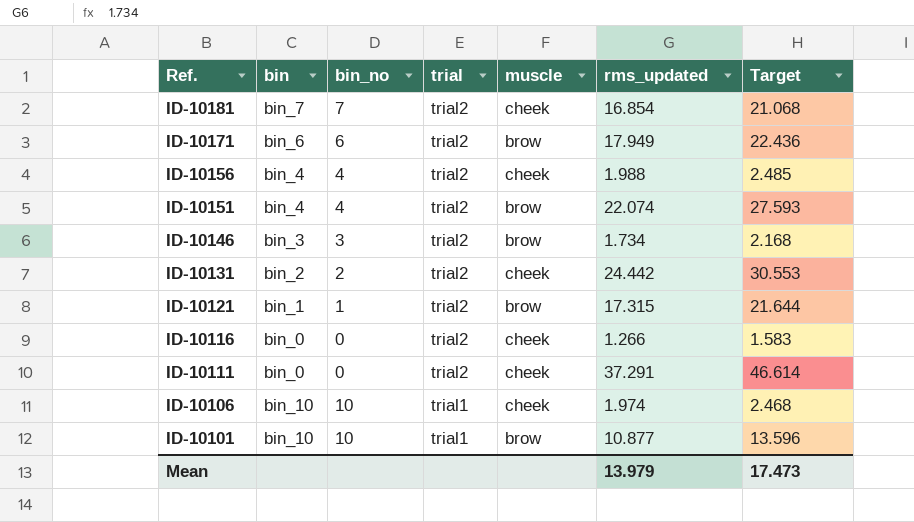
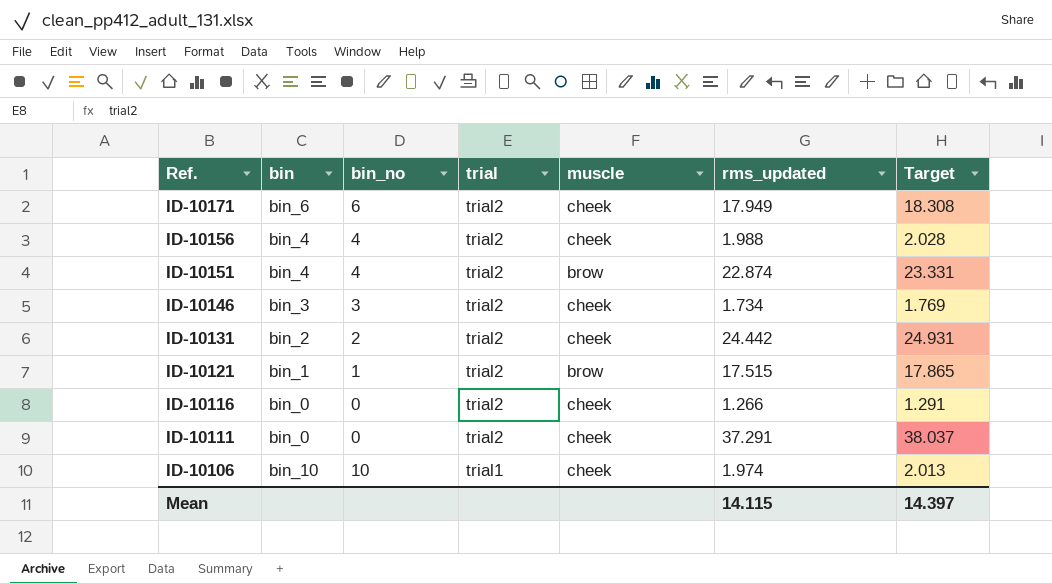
column Target | formula: [rms_updated] * 1.25 -> [rms_updated] * 1.02
row ID-10181: bin_7 | 7 | trial2 | cheek | 16.854 | 21.068 -> none
row ID-10101: bin_10 | 10 | trial1 | brow | 10.877 | 13.596 -> none
ID-10171 | muscle: brow -> cheek
ID-10151 | rms_updated: 22.074 -> 22.874
ID-10146 | muscle: brow -> cheek
ID-10121 | rms_updated: 17.315 -> 17.515
Mean | rms_updated: 13.979 -> 14.115
Mean | Target: 17.473 -> 14.397

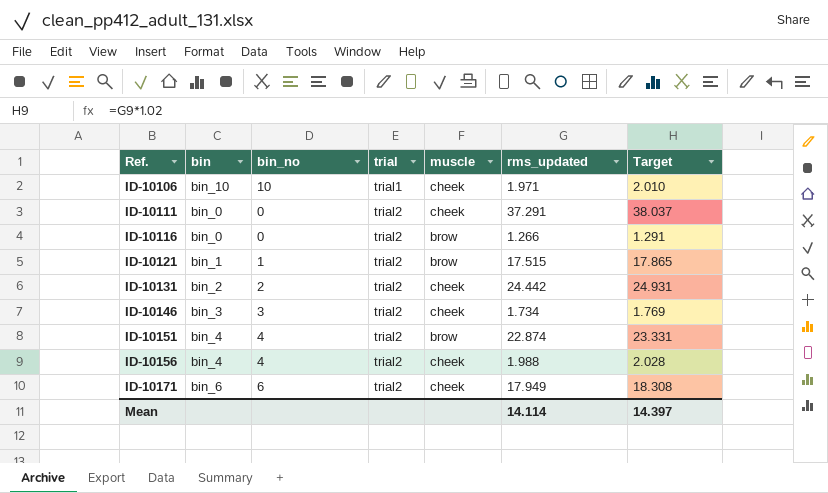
row order: Ref. descending -> Ref. ascending
ID-10106 | rms_updated: 1.974 -> 1.971
ID-10106 | Target: 2.013 -> 2.010
ID-10116 | muscle: cheek -> brow
Mean | rms_updated: 14.115 -> 14.114

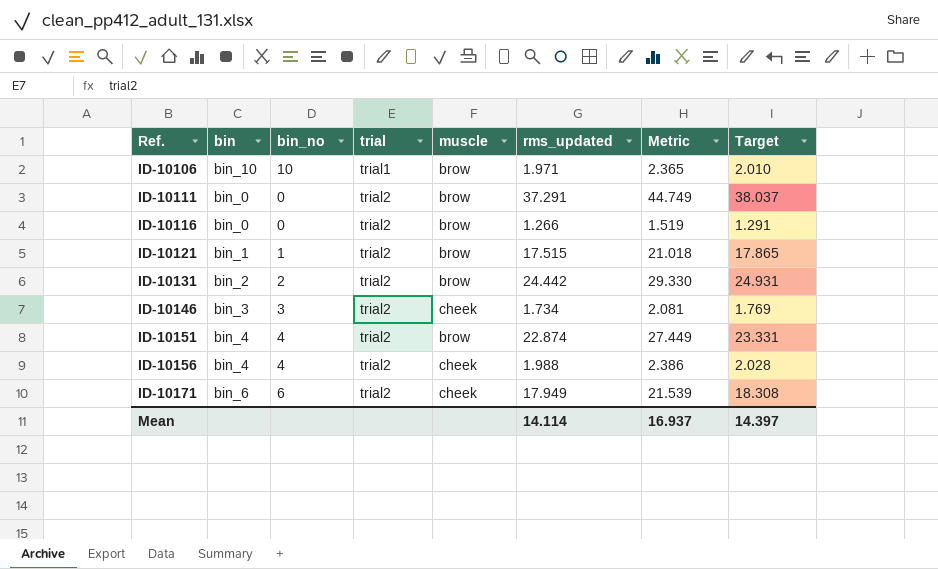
column Metric | formula: none -> [rms_updated] * 1.2
ID-10106 | muscle: cheek -> brow
ID-10111 | muscle: cheek -> brow
ID-10131 | muscle: cheek -> brow

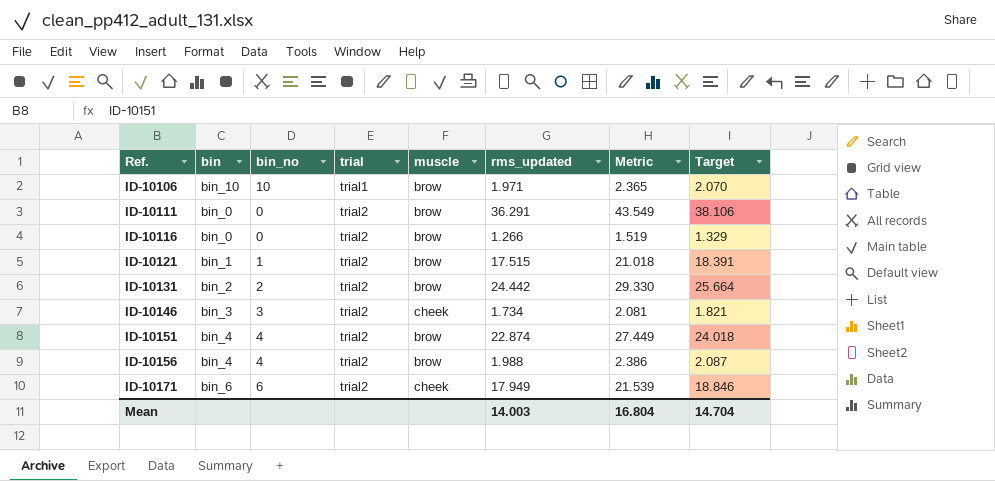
column Target | formula: [rms_updated] * 1.02 -> [rms_updated] * 1.05
ID-10111 | rms_updated: 37.291 -> 36.291
ID-10111 | Metric: 44.749 -> 43.549
ID-10156 | muscle: cheek -> brow
Mean | rms_updated: 14.114 -> 14.003
Mean | Metric: 16.937 -> 16.804
Mean | Target: 14.397 -> 14.704

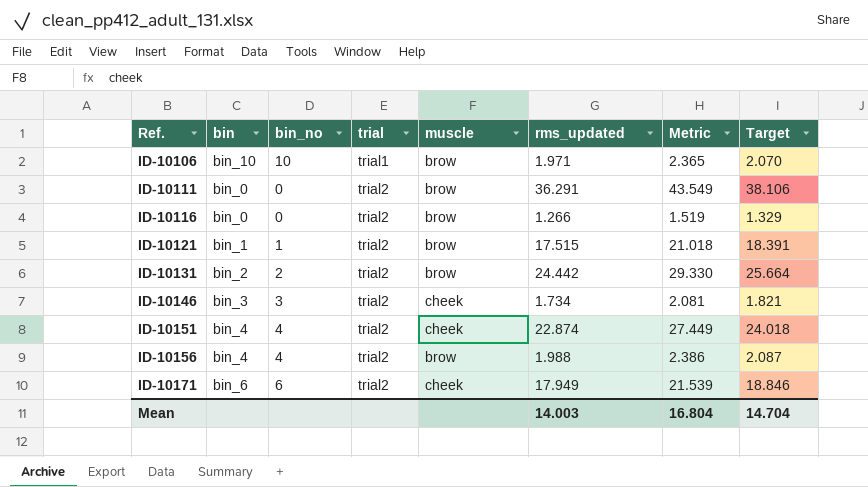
ID-10151 | muscle: brow -> cheek

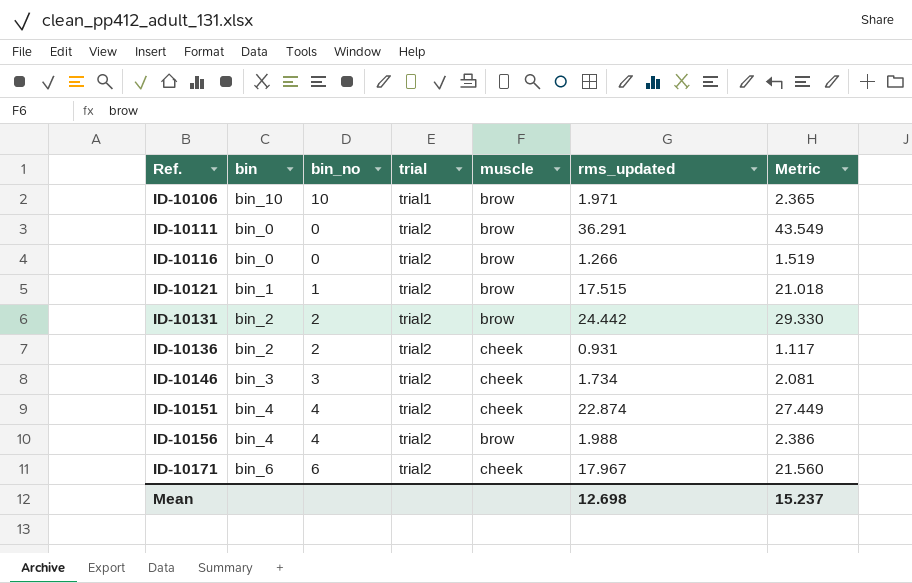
column Target | formula: [rms_updated] * 1.05 -> none
row ID-10136: none -> bin_2 | 2 | trial2 | cheek | 0.931 | 1.117
ID-10171 | rms_updated: 17.949 -> 17.967
ID-10171 | Metric: 21.539 -> 21.560
Mean | rms_updated: 14.003 -> 12.698
Mean | Metric: 16.804 -> 15.237

